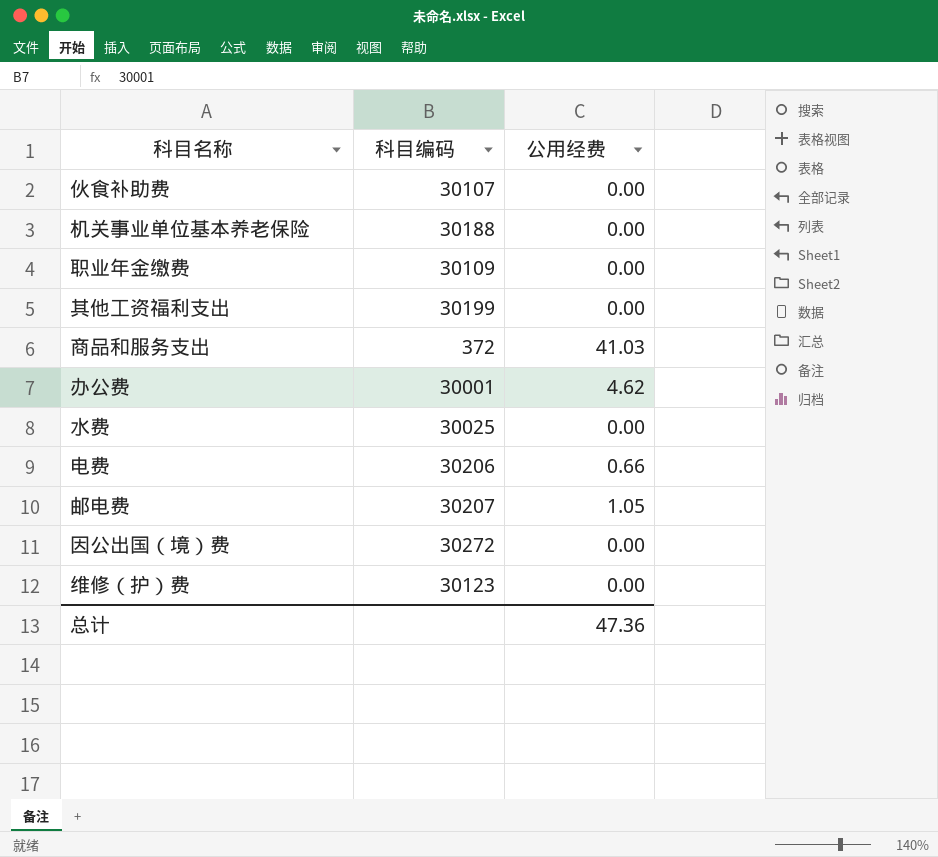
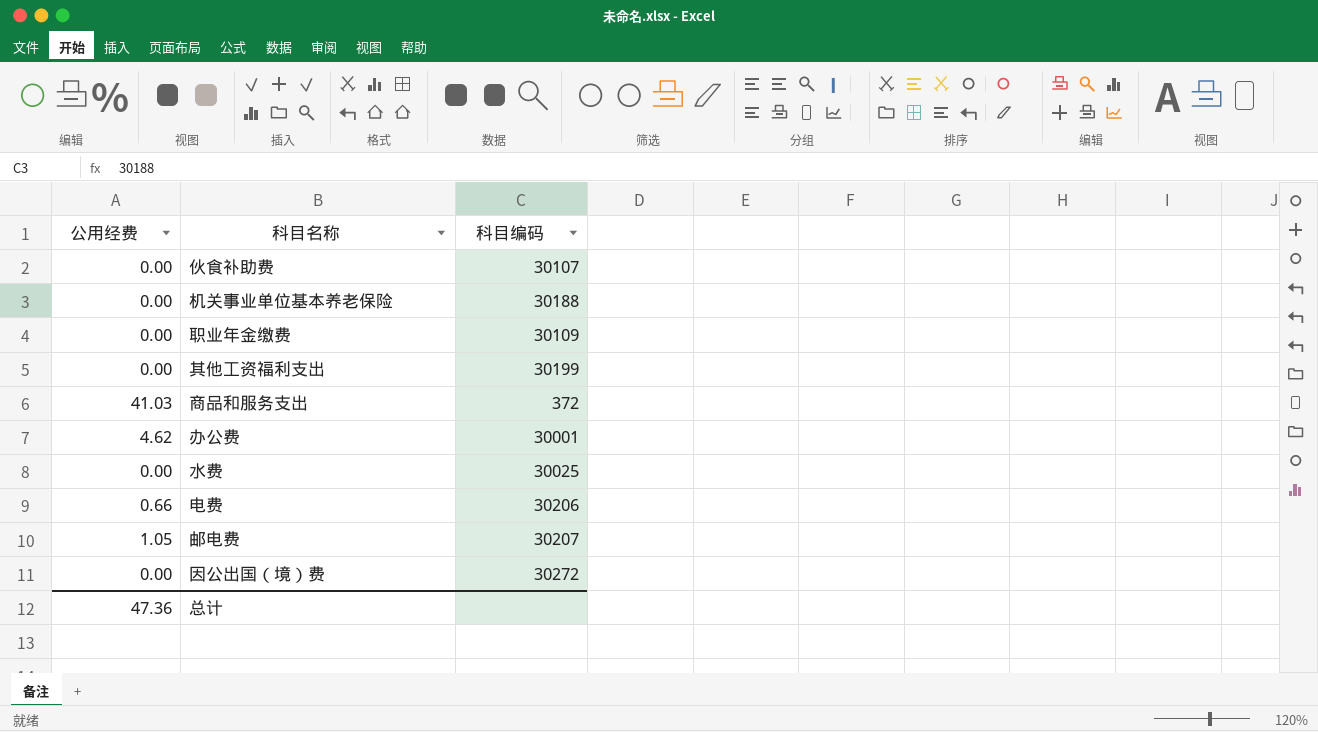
column 公用经费 | position: 3 -> 1
row 维修（护）费: 30123 | 0.00 -> none

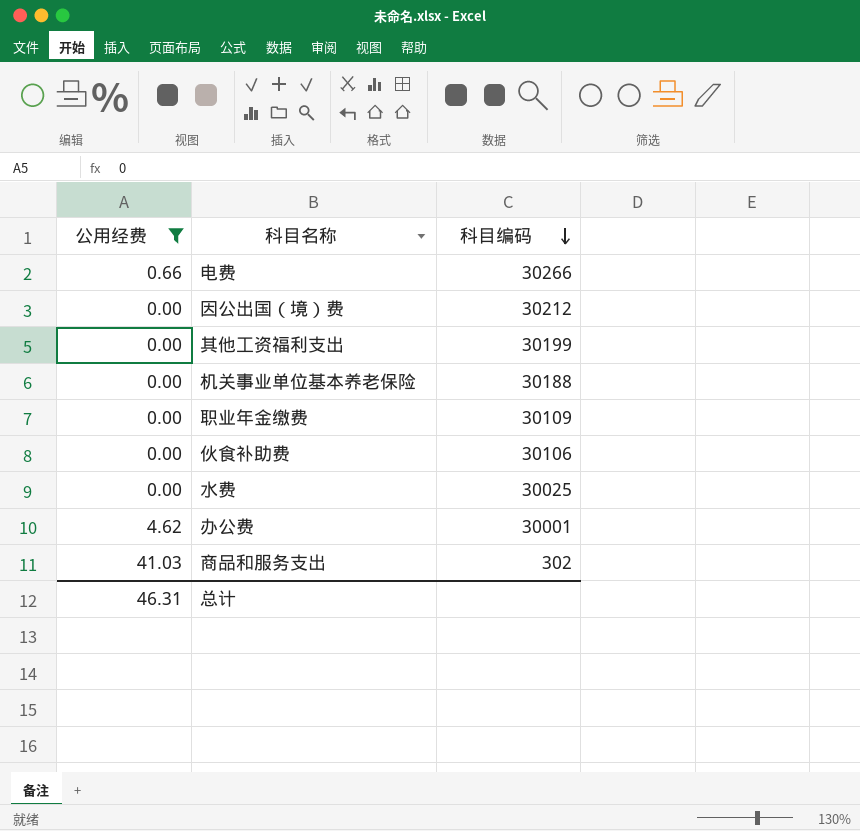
filter: none -> 公用经费 != 1.05
row order: none -> 科目编码 descending
电费 | 科目编码: 30206 -> 30266
因公出国（境）费 | 科目编码: 30272 -> 30212
伙食补助费 | 科目编码: 30107 -> 30106
商品和服务支出 | 科目编码: 372 -> 302
总计 | 公用经费: 47.36 -> 46.31

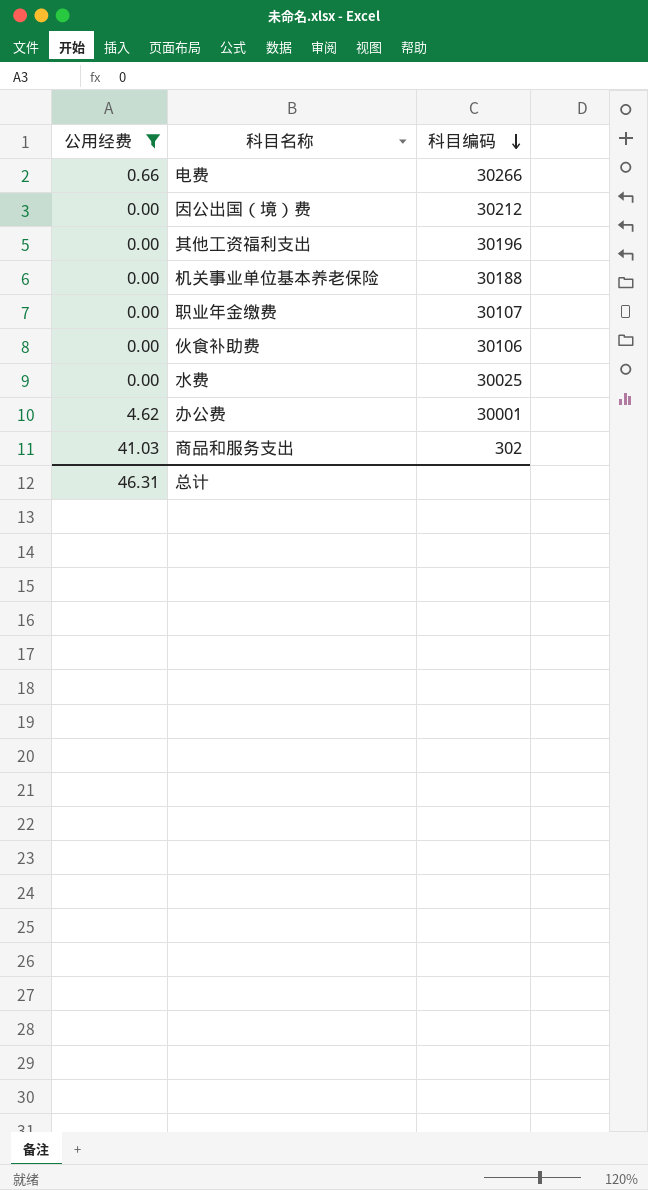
其他工资福利支出 | 科目编码: 30199 -> 30196
职业年金缴费 | 科目编码: 30109 -> 30107

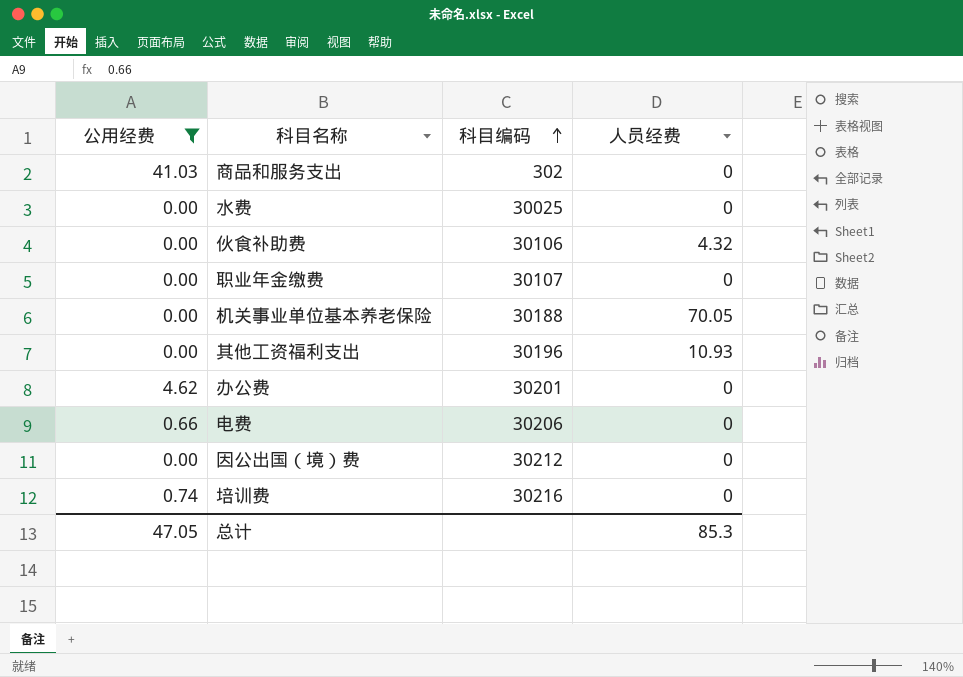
row order: 科目编码 descending -> 科目编码 ascending
column 人员经费 | position: none -> 4
办公费 | 科目编码: 30001 -> 30201
电费 | 科目编码: 30266 -> 30206
row 培训费: none -> 0.74 | 30216 | 0
总计 | 公用经费: 46.31 -> 47.05

